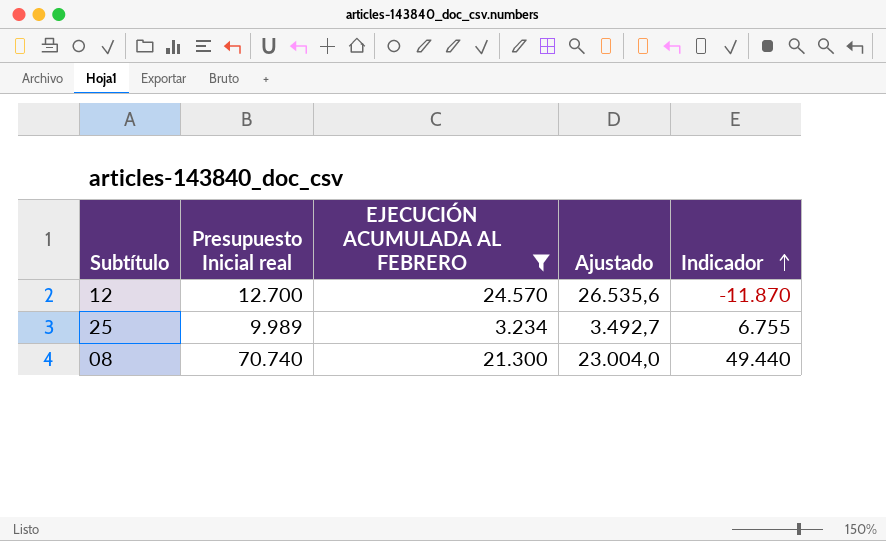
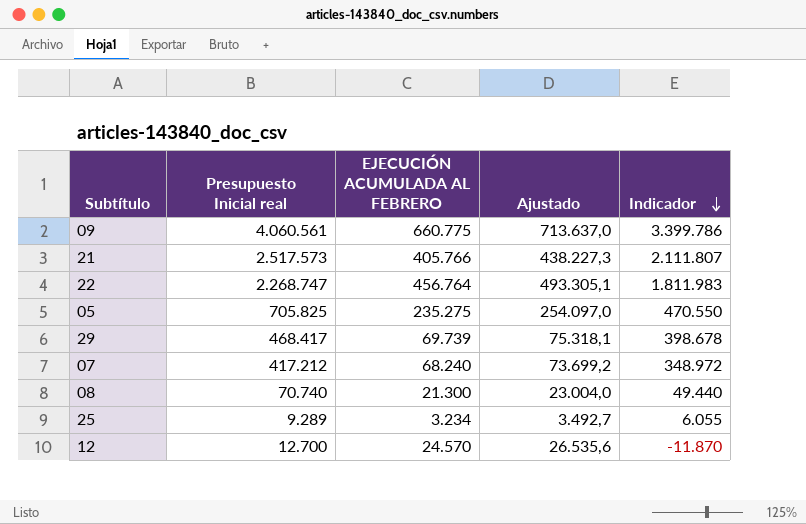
filter: EJECUCIÓN ACUMULADA AL FEBRERO <= 24.570 -> none
row order: Indicador ascending -> Indicador descending
25 | Presupuesto Inicial real: 9.989 -> 9.289
25 | Indicador: 6.755 -> 6.055

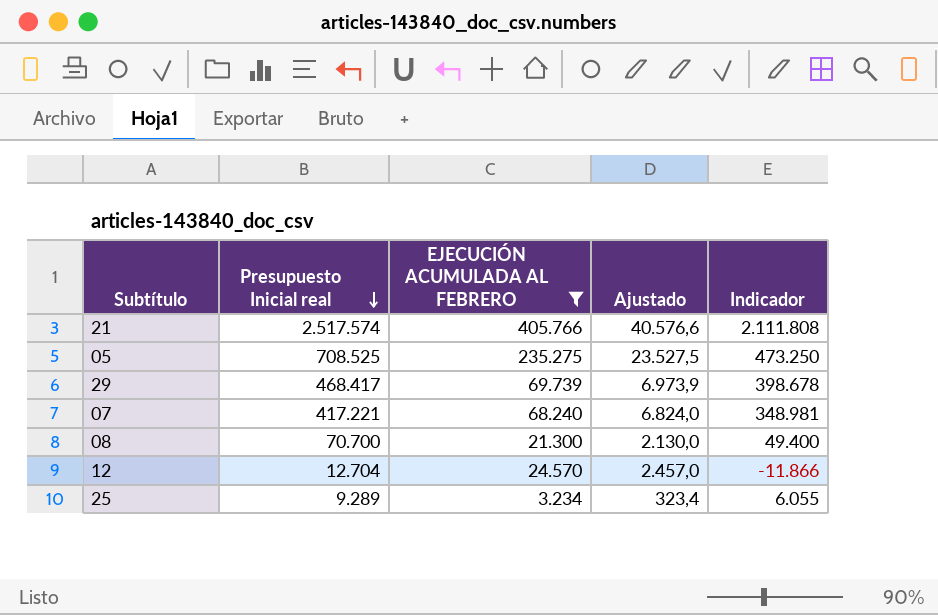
filter: none -> EJECUCIÓN ACUMULADA AL FEBRERO <= 405.766
row order: Indicador descending -> Presupuesto Inicial real descending
column Ajustado | formula: [EJECUCIÓN ACUMULADA AL FEBRERO] * 1,08 -> [EJECUCIÓN ACUMULADA AL FEBRERO] * 0,1
21 | Presupuesto Inicial real: 2.517.573 -> 2.517.574
21 | Indicador: 2.111.807 -> 2.111.808
05 | Presupuesto Inicial real: 705.825 -> 708.525
05 | Indicador: 470.550 -> 473.250
07 | Presupuesto Inicial real: 417.212 -> 417.221
07 | Indicador: 348.972 -> 348.981
08 | Presupuesto Inicial real: 70.740 -> 70.700
08 | Indicador: 49.440 -> 49.400
12 | Presupuesto Inicial real: 12.700 -> 12.704
12 | Indicador: -11.870 -> -11.866

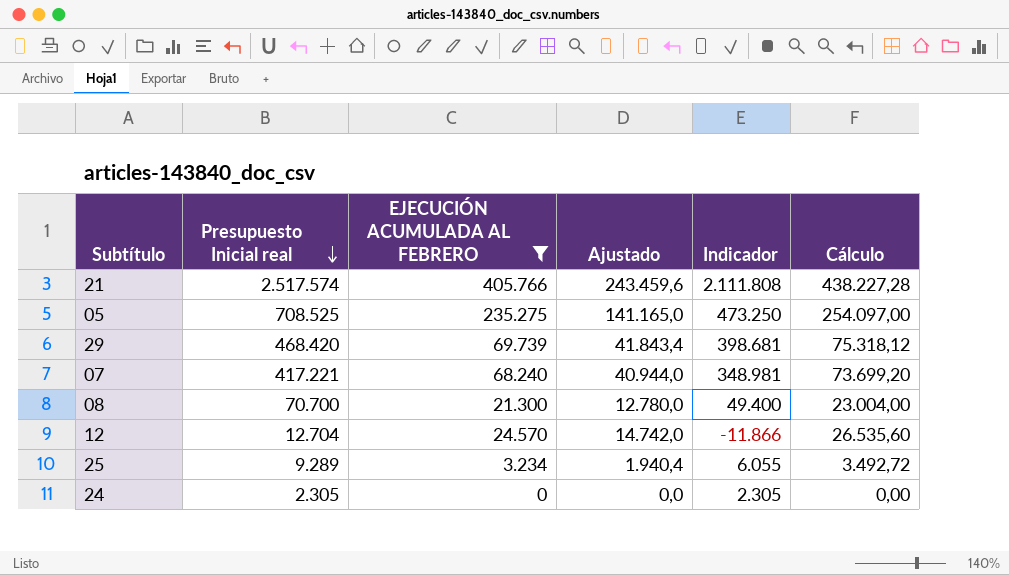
column Ajustado | formula: [EJECUCIÓN ACUMULADA AL FEBRERO] * 0,1 -> [EJECUCIÓN ACUMULADA AL FEBRERO] * 0,6
column Cálculo | formula: none -> [EJECUCIÓN ACUMULADA AL FEBRERO] * 1,08
29 | Presupuesto Inicial real: 468.417 -> 468.420
29 | Indicador: 398.678 -> 398.681
row 24: none -> 2.305 | 0 | 0,0 | 2.305 | 0,00

